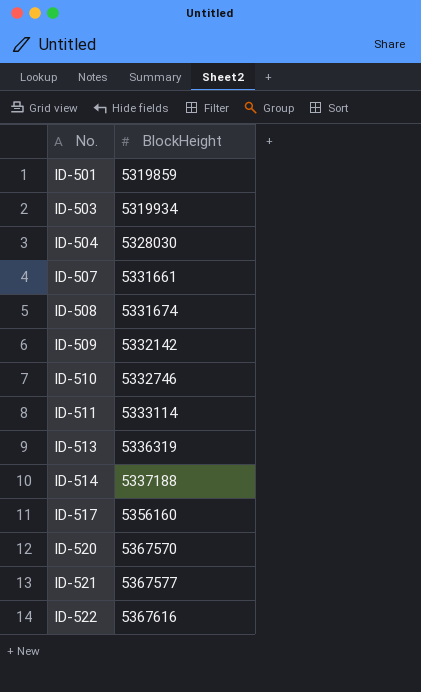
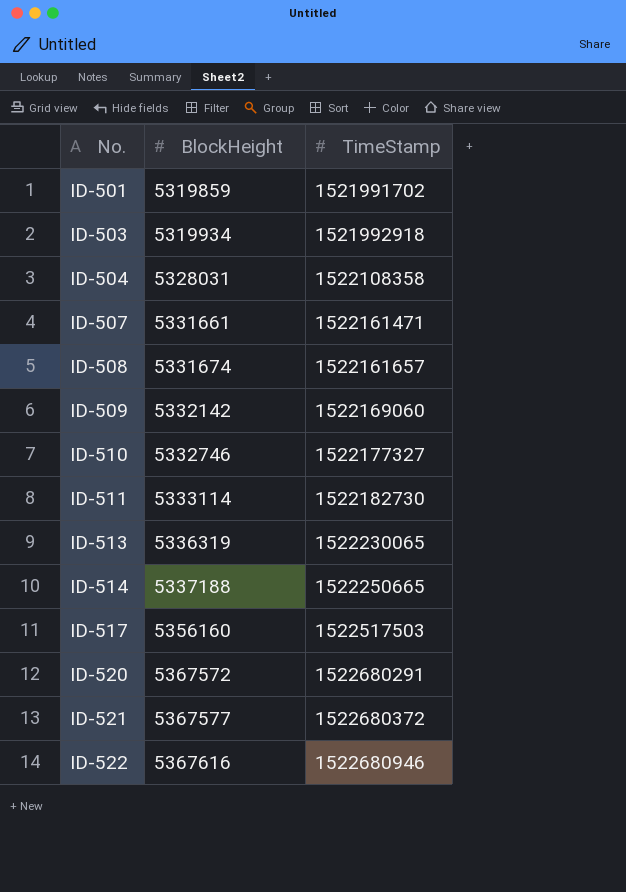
column TimeStamp | position: none -> 3
ID-504 | BlockHeight: 5328030 -> 5328031
ID-520 | BlockHeight: 5367570 -> 5367572

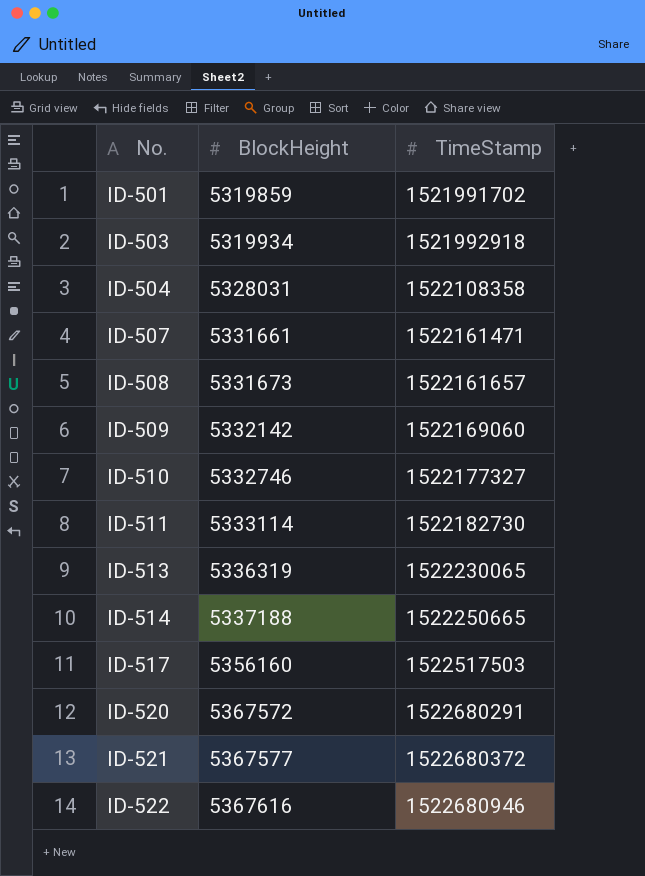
ID-508 | BlockHeight: 5331674 -> 5331673

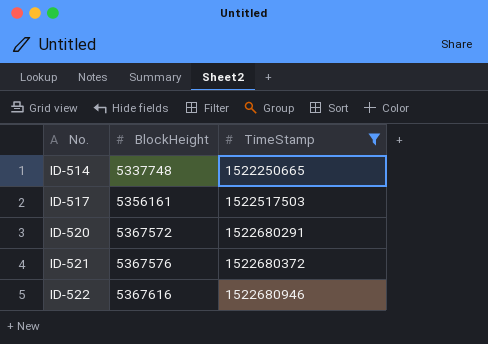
filter: none -> TimeStamp >= 1522250665
ID-514 | BlockHeight: 5337188 -> 5337748
ID-517 | BlockHeight: 5356160 -> 5356161
ID-521 | BlockHeight: 5367577 -> 5367576

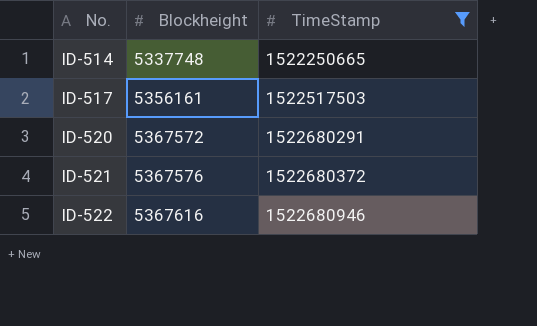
column name: BlockHeight -> Blockheight

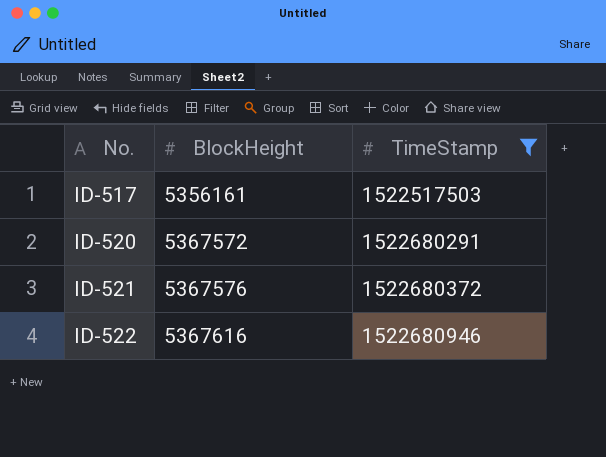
column name: Blockheight -> BlockHeight
row ID-514: 5337748 | 1522250665 -> none

